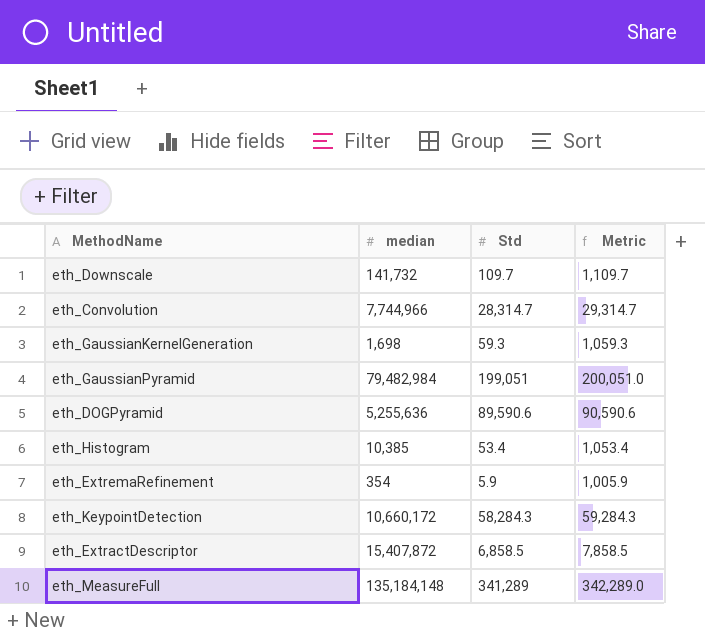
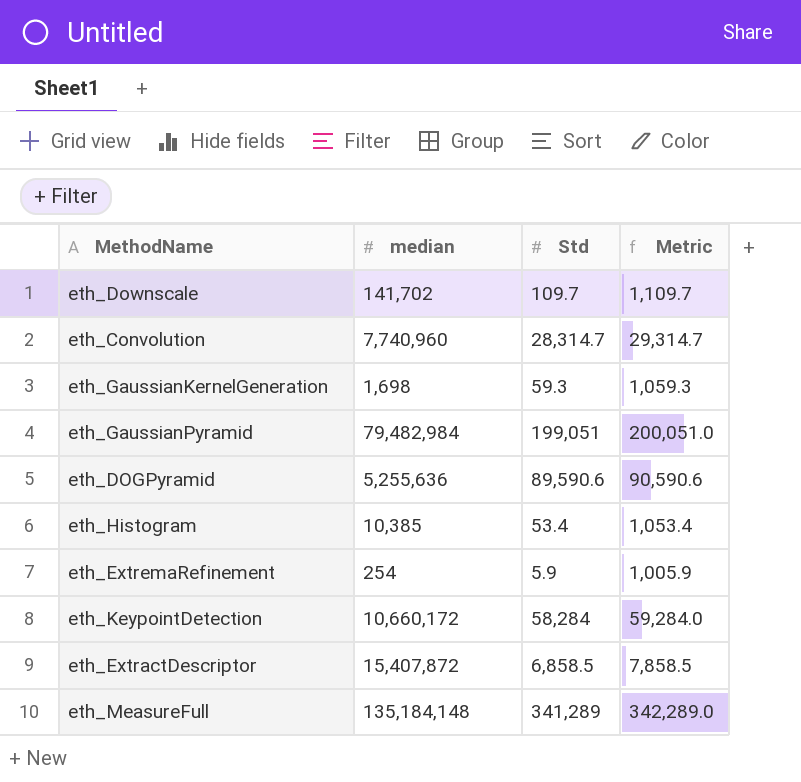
eth_Downscale | median: 141,732 -> 141,702
eth_Convolution | median: 7,744,966 -> 7,740,960
eth_ExtremaRefinement | median: 354 -> 254
eth_KeypointDetection | Std: 58,284.3 -> 58,284
eth_KeypointDetection | Metric: 59,284.3 -> 59,284.0

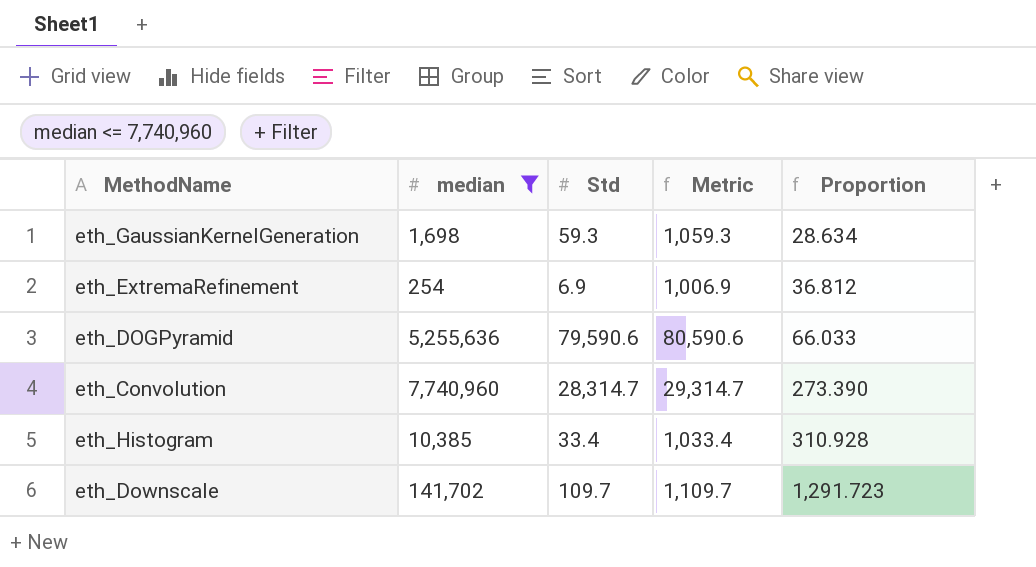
filter: none -> median <= 7,740,960
row order: none -> Proportion ascending
column Proportion | formula: none -> [median] / [Std]
eth_ExtremaRefinement | Std: 5.9 -> 6.9
eth_ExtremaRefinement | Metric: 1,005.9 -> 1,006.9
eth_DOGPyramid | Std: 89,590.6 -> 79,590.6
eth_DOGPyramid | Metric: 90,590.6 -> 80,590.6
eth_Histogram | Std: 53.4 -> 33.4
eth_Histogram | Metric: 1,053.4 -> 1,033.4

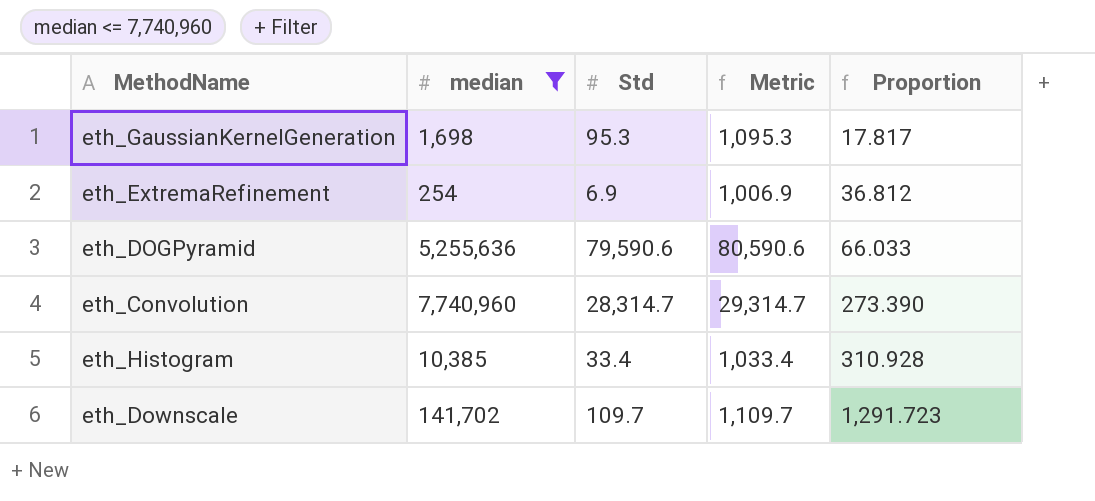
eth_GaussianKernelGeneration | Std: 59.3 -> 95.3
eth_GaussianKernelGeneration | Metric: 1,059.3 -> 1,095.3
eth_GaussianKernelGeneration | Proportion: 28.634 -> 17.817

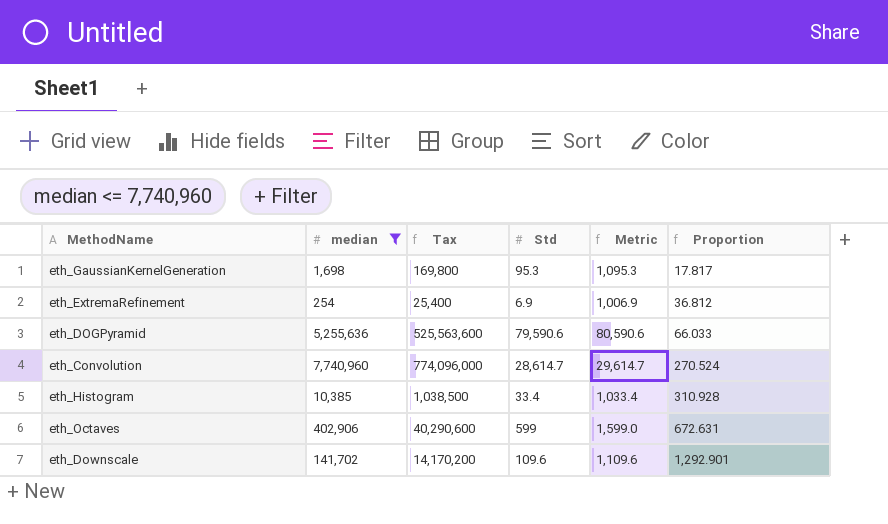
column Tax | formula: none -> [median] * 100
eth_Convolution | Std: 28,314.7 -> 28,614.7
eth_Convolution | Metric: 29,314.7 -> 29,614.7
eth_Convolution | Proportion: 273.390 -> 270.524
row eth_Octaves: none -> 402,906 | 40,290,600 | 599 | 1,599.0 | 672.631
eth_Downscale | Std: 109.7 -> 109.6
eth_Downscale | Metric: 1,109.7 -> 1,109.6
eth_Downscale | Proportion: 1,291.723 -> 1,292.901

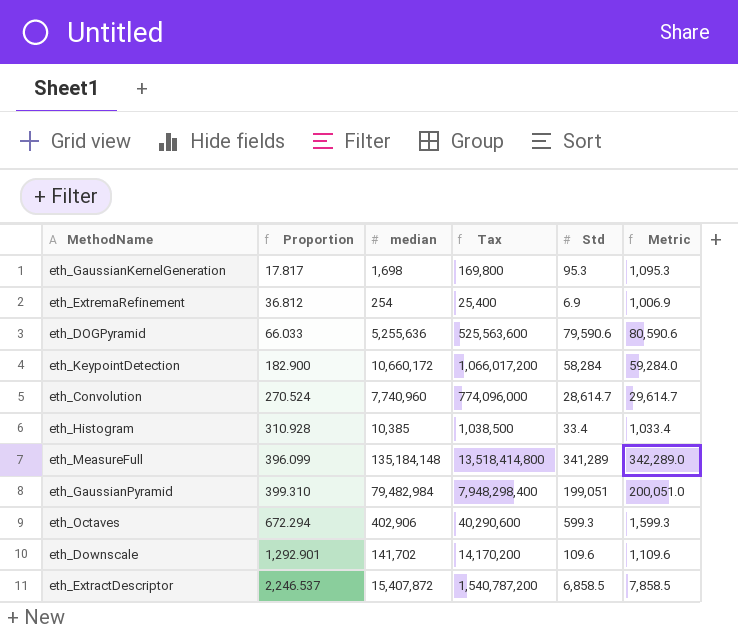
filter: median <= 7,740,960 -> none
column Proportion | position: 6 -> 2
eth_Octaves | Proportion: 672.631 -> 672.294
eth_Octaves | Std: 599 -> 599.3
eth_Octaves | Metric: 1,599.0 -> 1,599.3

